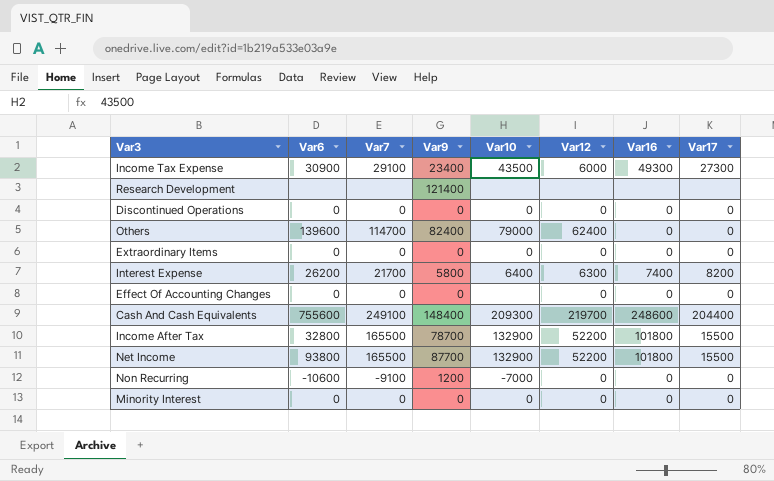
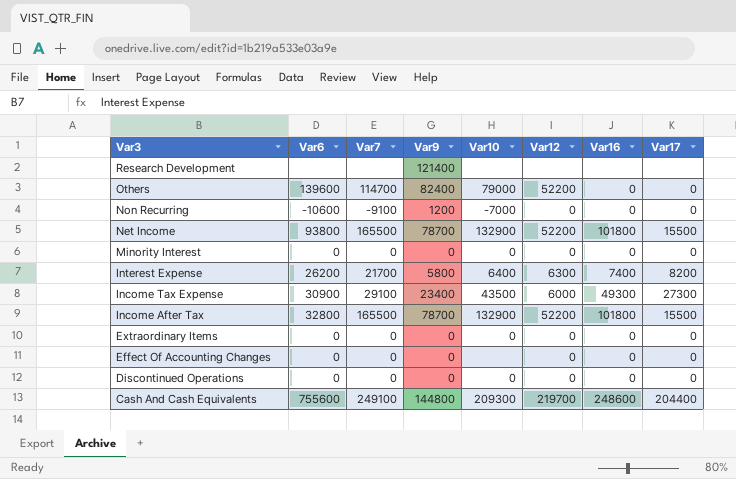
row order: none -> Var3 descending
Others | Var12: 62400 -> 52200
Net Income | Var9: 87700 -> 78700
Cash And Cash Equivalents | Var9: 148400 -> 144800

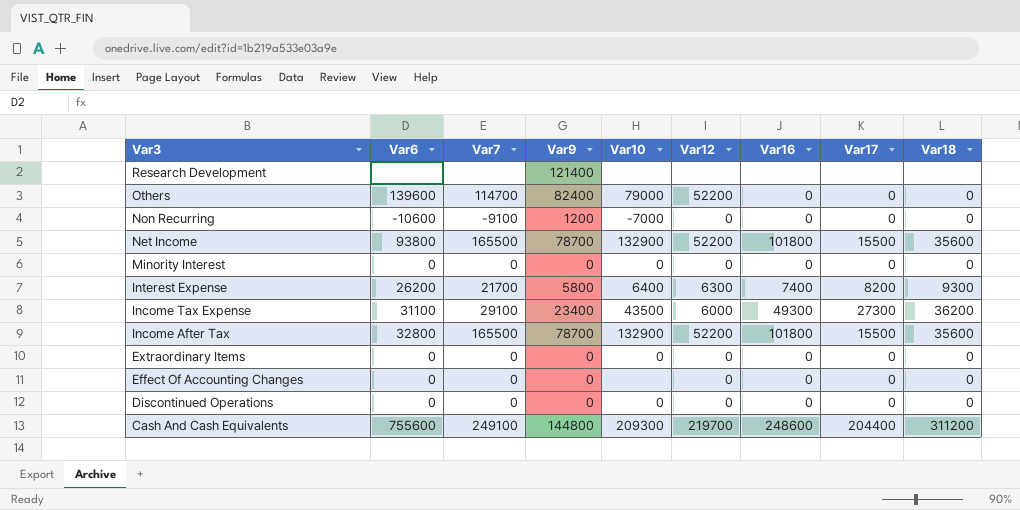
column Var18 | position: none -> 9
Income Tax Expense | Var6: 30900 -> 31100

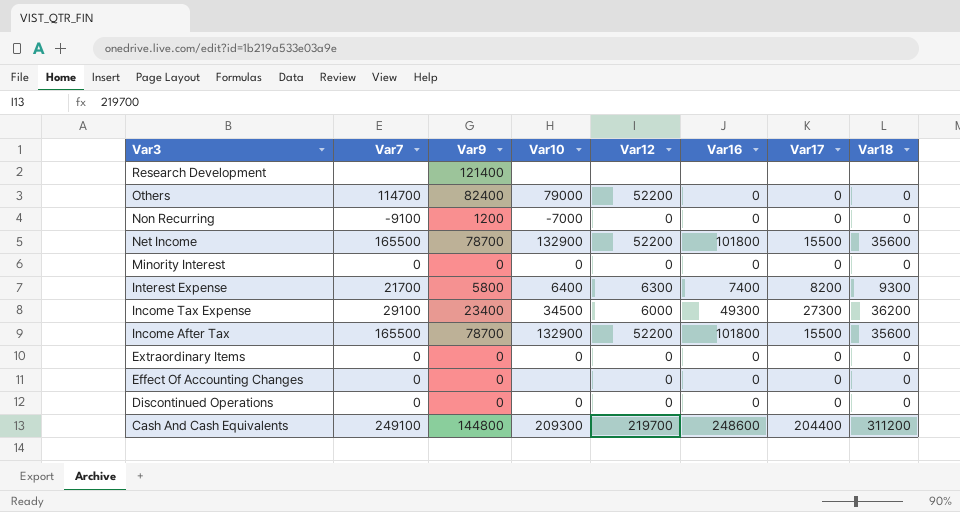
column Var6 | position: 2 -> none
Income Tax Expense | Var10: 43500 -> 34500

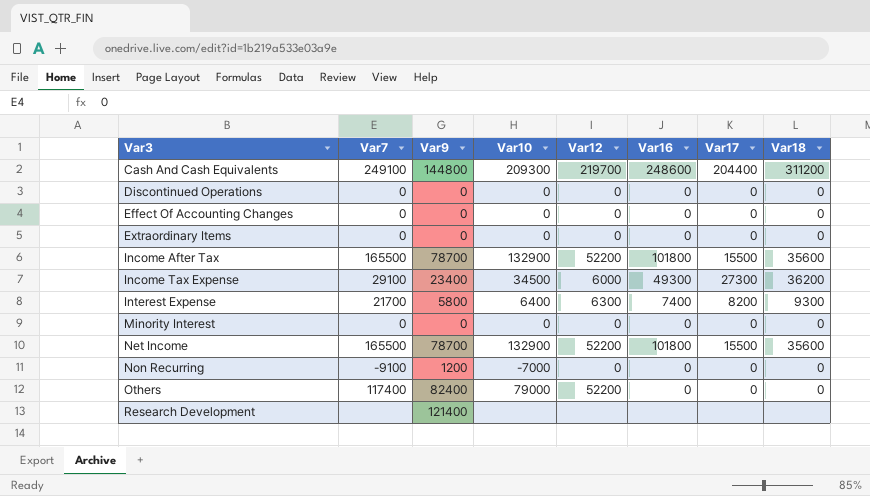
row order: Var3 descending -> Var3 ascending
Effect Of Accounting Changes | Var10: none -> 0
Others | Var7: 114700 -> 117400

